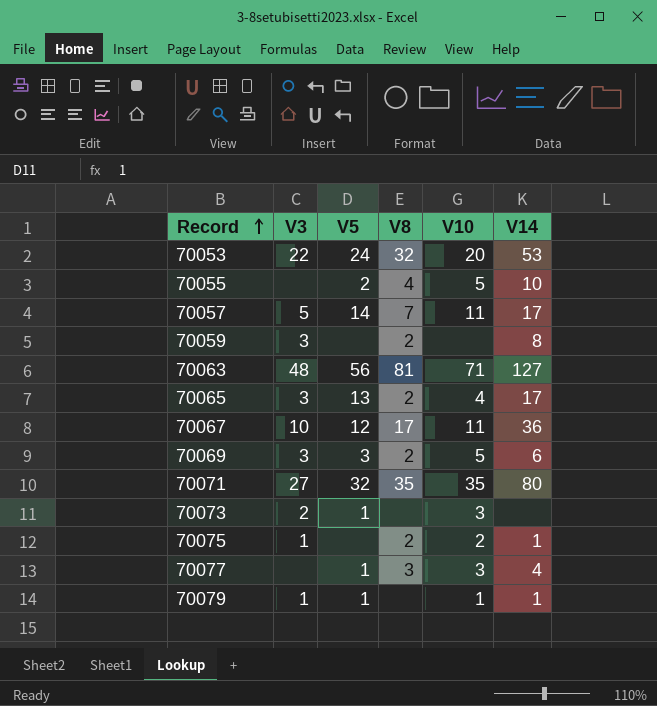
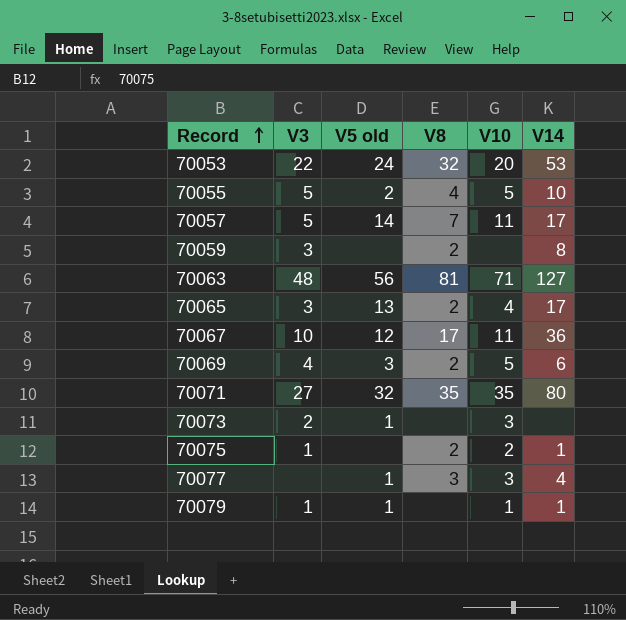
column name: V5 -> V5 old
70055 | V3: none -> 5
70069 | V3: 3 -> 4

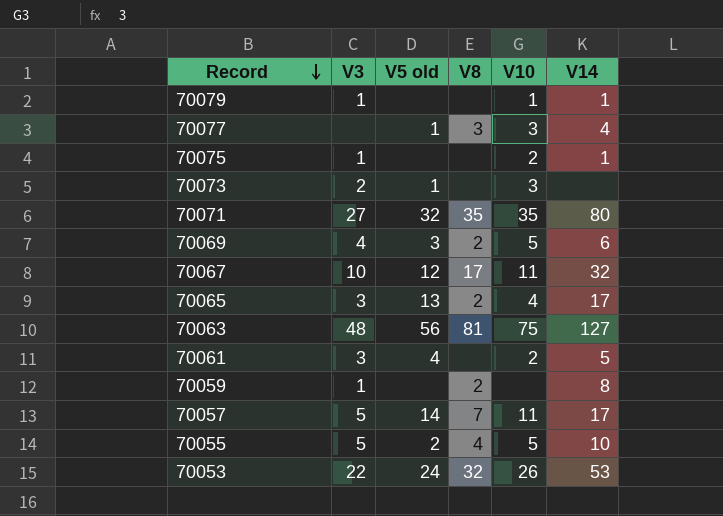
row order: Record ascending -> Record descending
70079 | V5 old: 1 -> none
70075 | V8: 2 -> none
70067 | V14: 36 -> 32
70063 | V10: 71 -> 75
row 70061: none -> 3 | 4 | none | 2 | 5
70059 | V3: 3 -> 1
70053 | V10: 20 -> 26

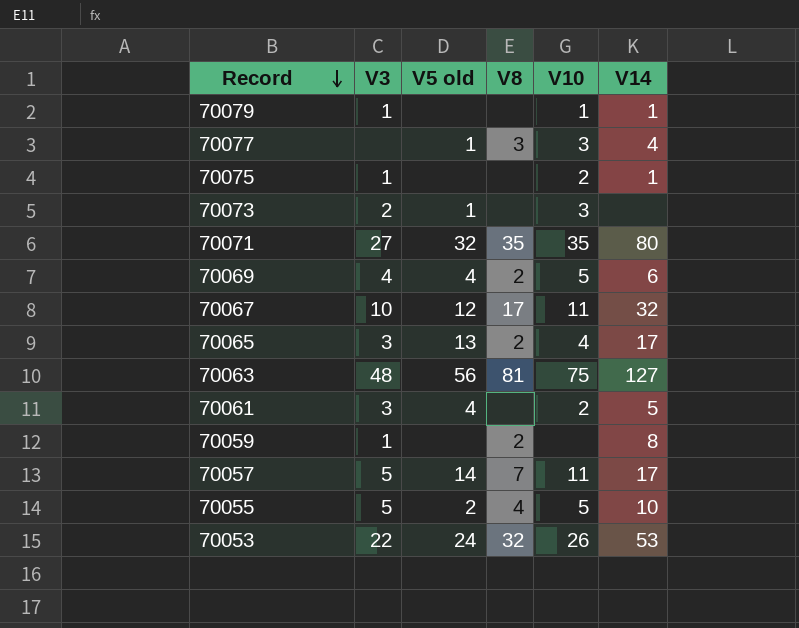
70069 | V5 old: 3 -> 4

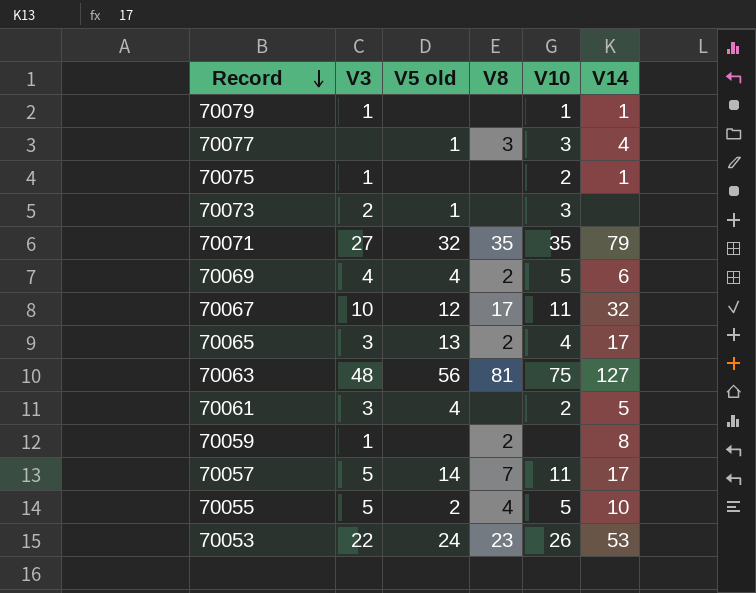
70071 | V14: 80 -> 79
70053 | V8: 32 -> 23

